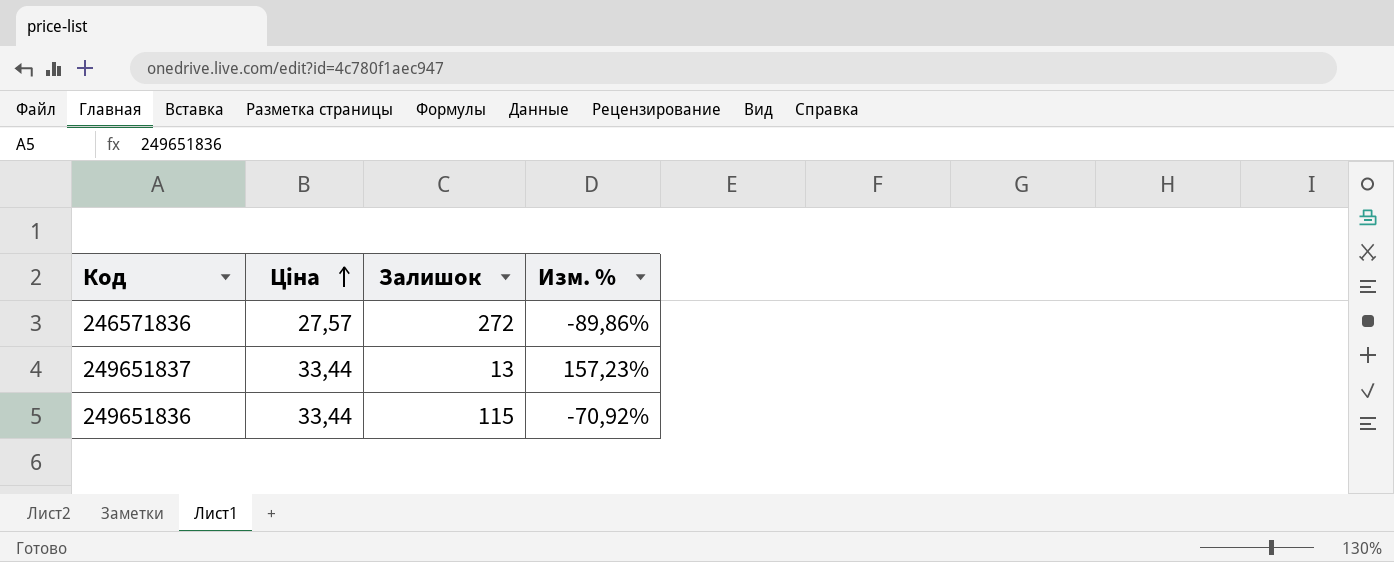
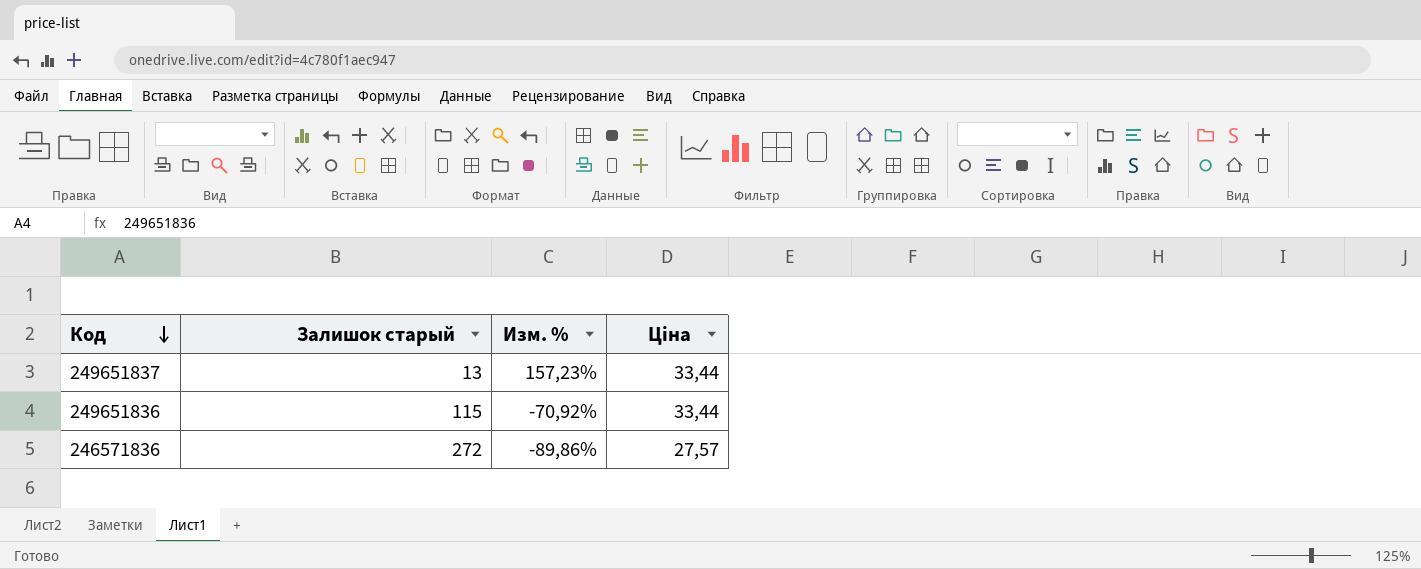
row order: Ціна ascending -> Код descending
column name: Залишок -> Залишок старый
column Ціна | position: 2 -> 4

